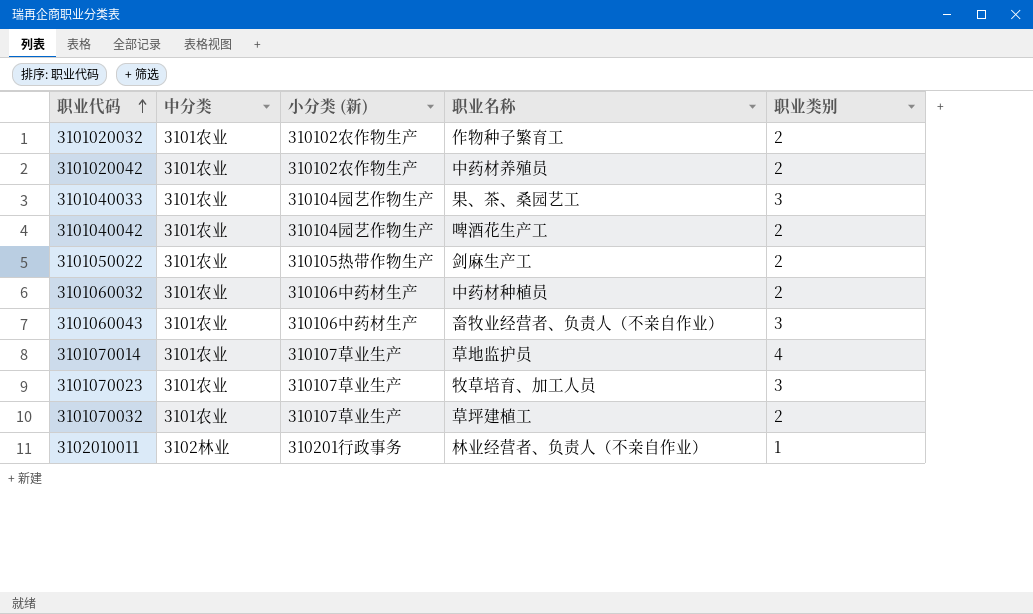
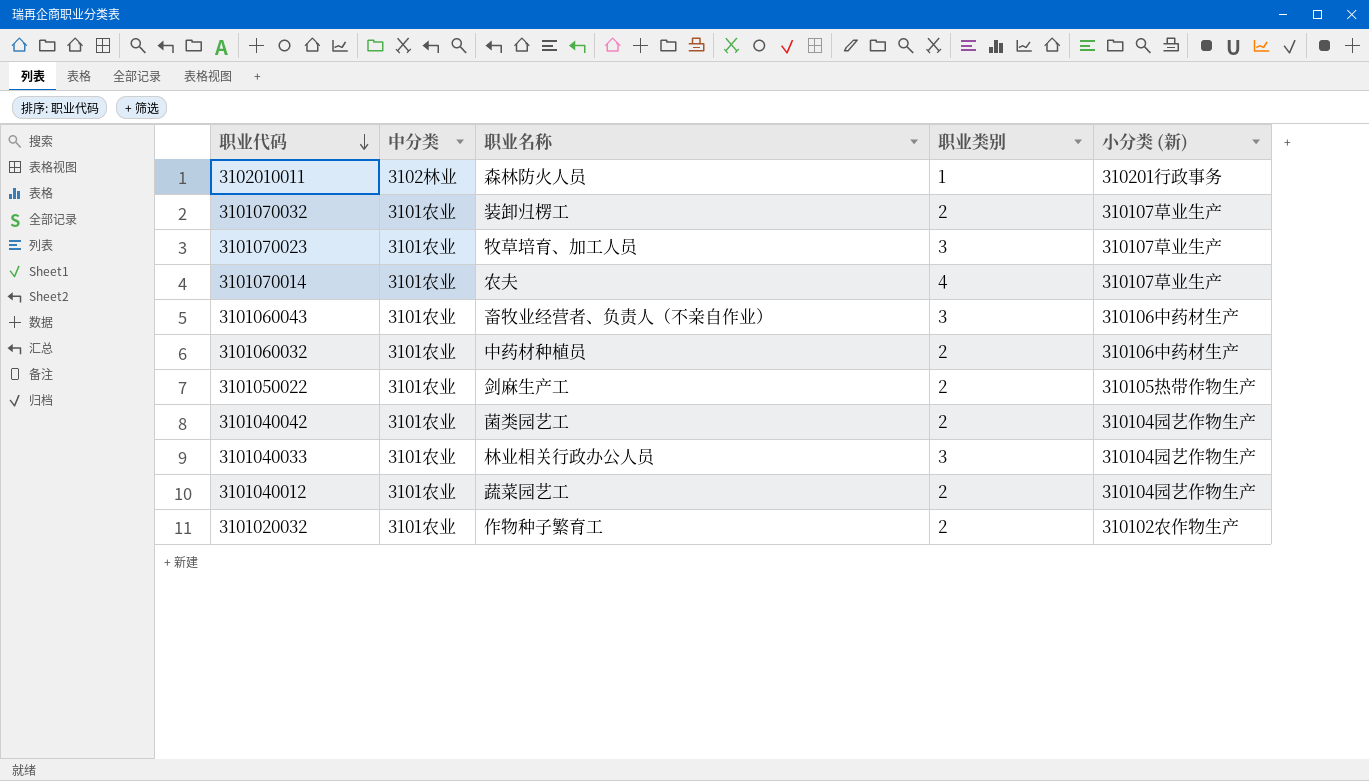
row order: 职业代码 ascending -> 职业代码 descending
column 小分类 (新) | position: 3 -> 5
row 3101020042: 3101农业 | 310102农作物生产 | 中药材养殖员 | 2 -> none
3102010011 | 职业名称: 林业经营者、负责人（不亲自作业） -> 森林防火人员
3101070032 | 职业名称: 草坪建植工 -> 装卸归楞工
3101070014 | 职业名称: 草地监护员 -> 农夫
3101040042 | 职业名称: 啤酒花生产工 -> 菌类园艺工
3101040033 | 职业名称: 果、茶、桑园艺工 -> 林业相关行政办公人员
row 3101040012: none -> 3101农业 | 蔬菜园艺工 | 2 | 310104园艺作物生产

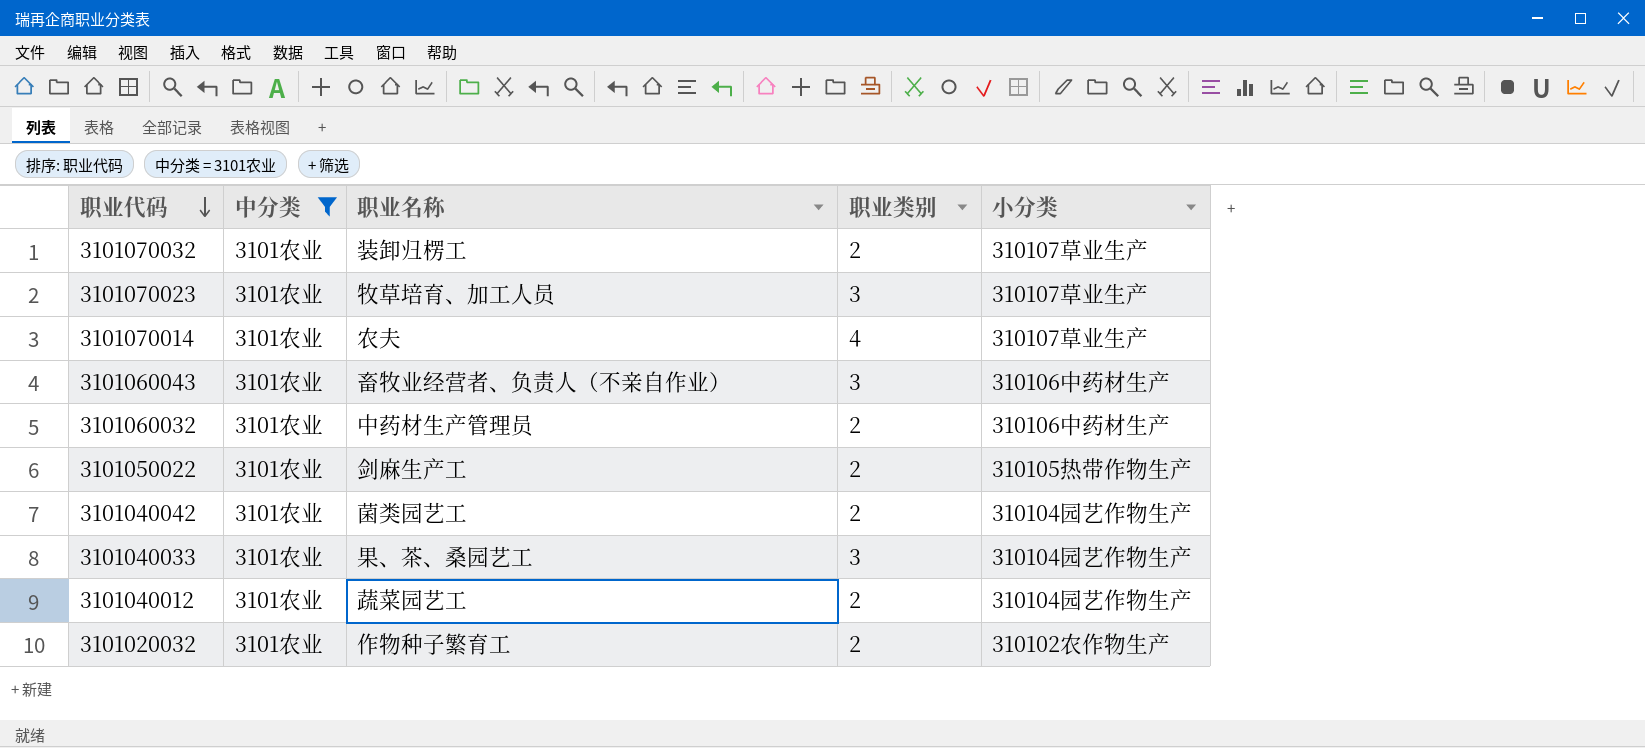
filter: none -> 中分类 = 3101农业
column name: 小分类 (新) -> 小分类
3101060032 | 职业名称: 中药材种植员 -> 中药材生产管理员
3101040033 | 职业名称: 林业相关行政办公人员 -> 果、茶、桑园艺工

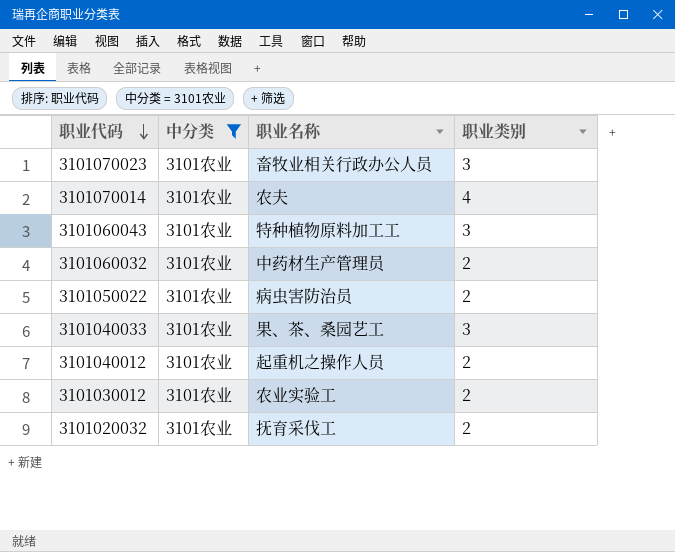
column 小分类 | position: 5 -> none
row 3101070032: 3101农业 | 装卸归楞工 | 2 | 310107草业生产 -> none
row 3101040042: 3101农业 | 菌类园艺工 | 2 | 310104园艺作物生产 -> none
3101070023 | 职业名称: 牧草培育、加工人员 -> 畜牧业相关行政办公人员
3101060043 | 职业名称: 畜牧业经营者、负责人（不亲自作业） -> 特种植物原料加工工
3101050022 | 职业名称: 剑麻生产工 -> 病虫害防治员
3101040012 | 职业名称: 蔬菜园艺工 -> 起重机之操作人员
row 3101030012: none -> 3101农业 | 农业实验工 | 2
3101020032 | 职业名称: 作物种子繁育工 -> 抚育采伐工

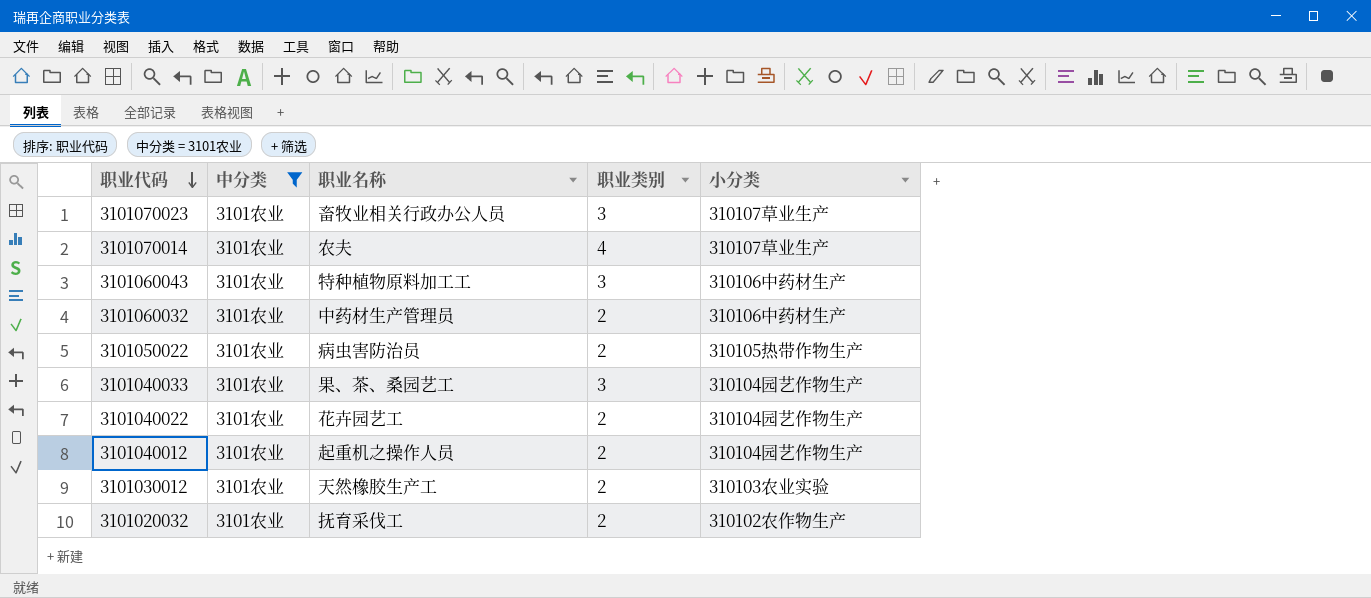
column 小分类 | position: none -> 5
row 3101040022: none -> 3101农业 | 花卉园艺工 | 2 | 310104园艺作物生产
3101030012 | 职业名称: 农业实验工 -> 天然橡胶生产工

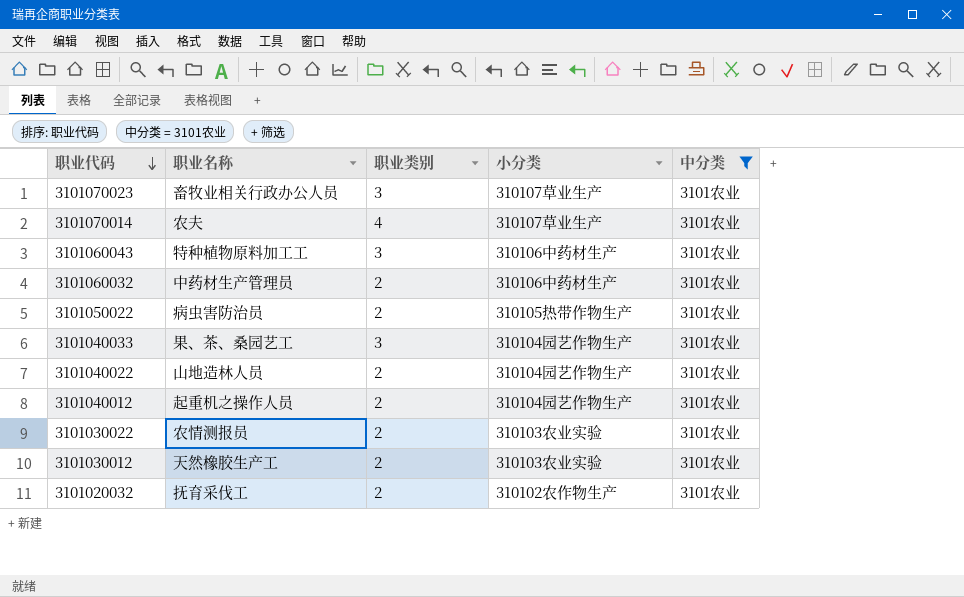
column 中分类 | position: 2 -> 5
3101040022 | 职业名称: 花卉园艺工 -> 山地造林人员
row 3101030022: none -> 农情测报员 | 2 | 310103农业实验 | 3101农业

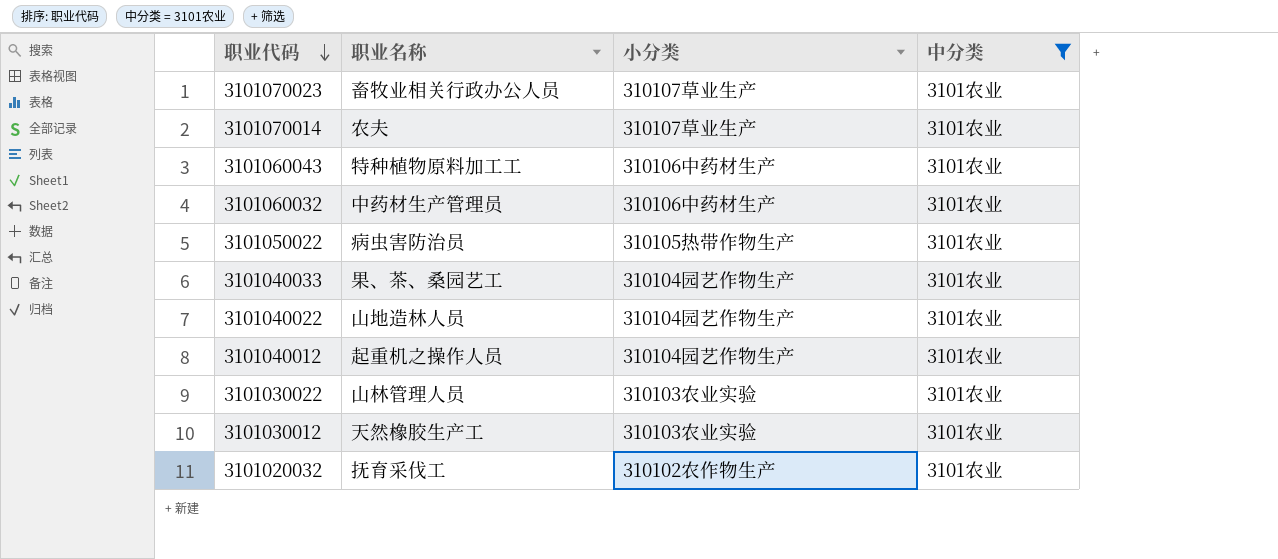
column 职业类别 | position: 3 -> none
3101030022 | 职业名称: 农情测报员 -> 山林管理人员

